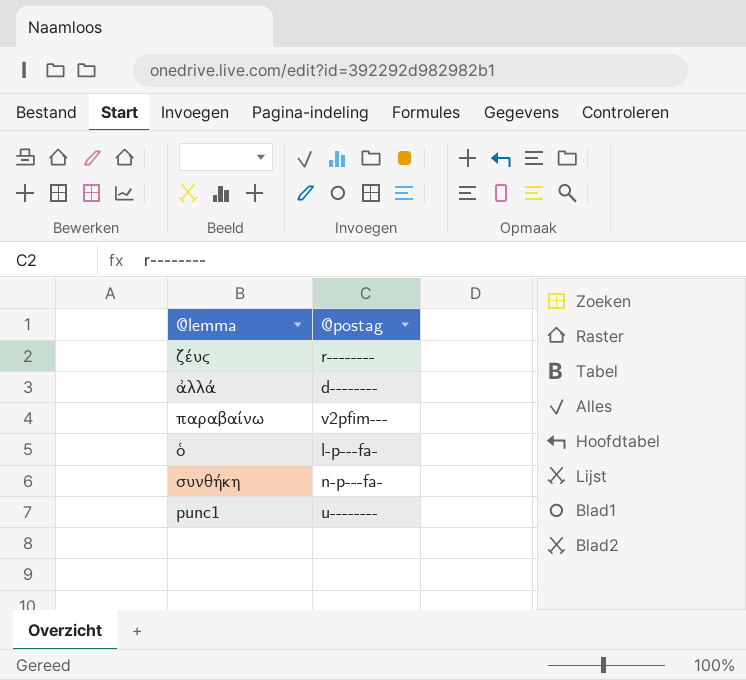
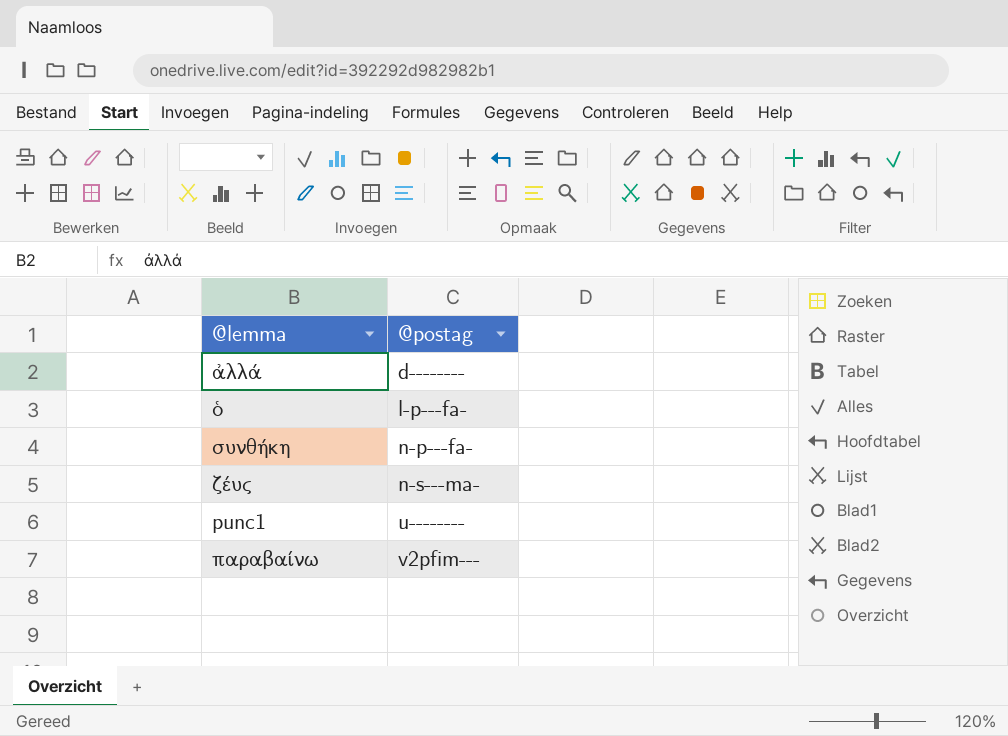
row order: none -> @postag ascending
ζέυς | @postag: r-------- -> n-s---ma-

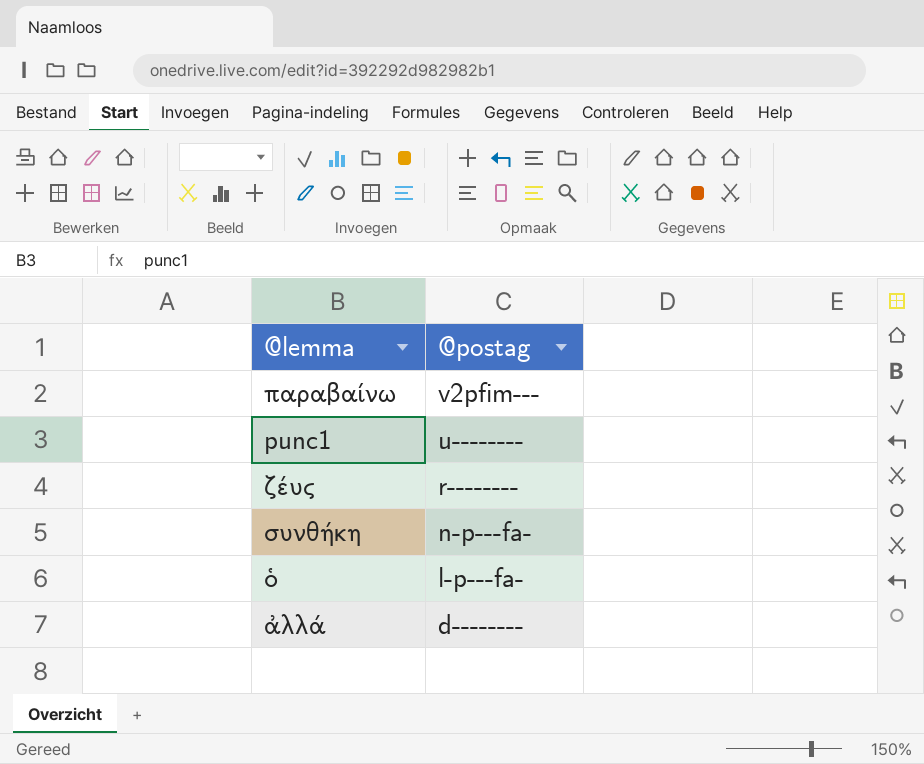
row order: @postag ascending -> @postag descending
ζέυς | @postag: n-s---ma- -> r--------

